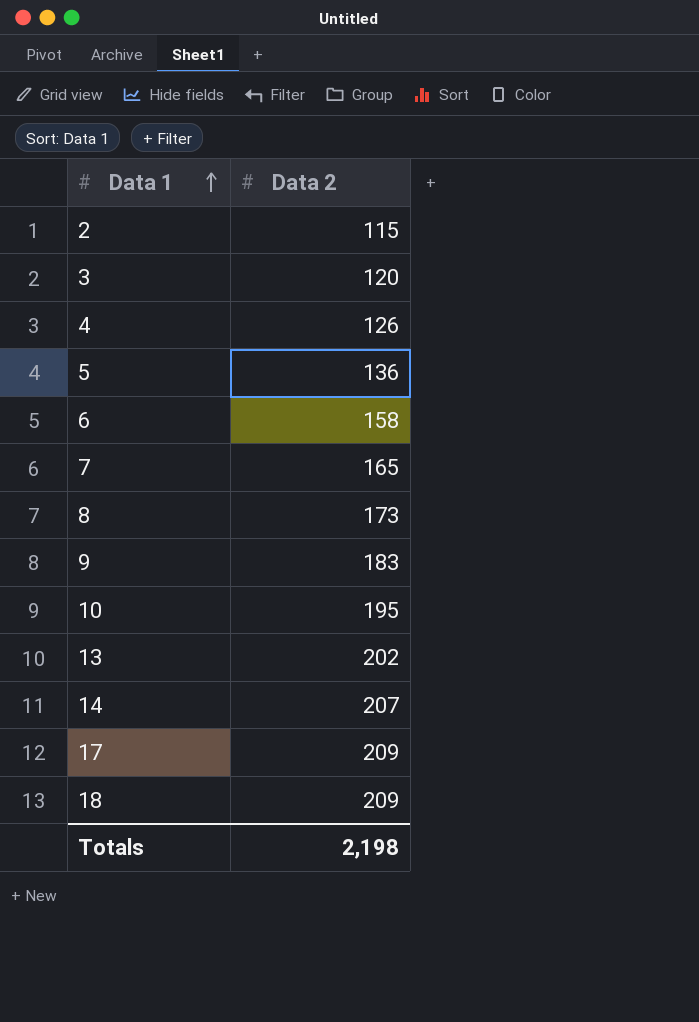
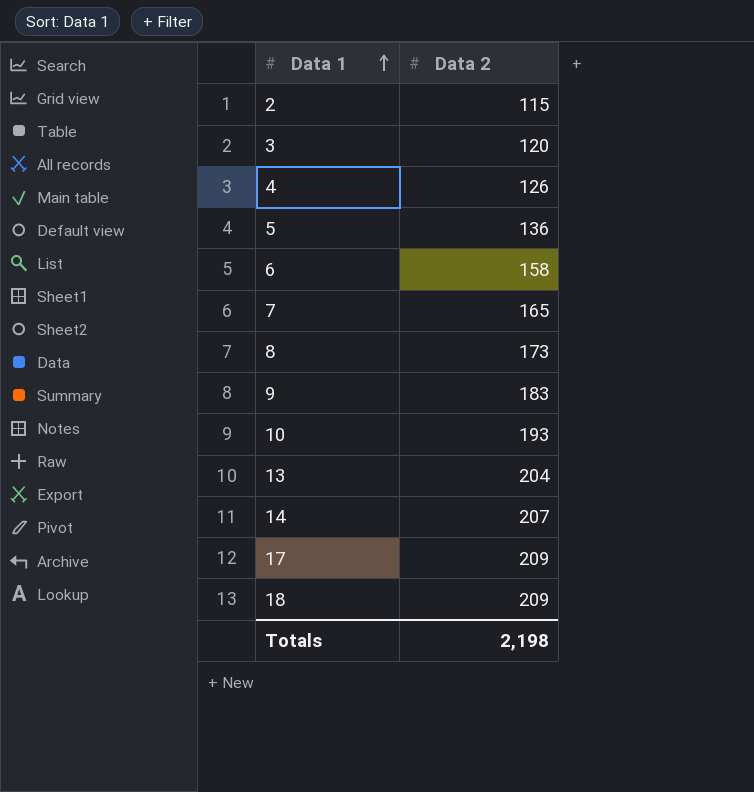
10 | Data 2: 195 -> 193
13 | Data 2: 202 -> 204

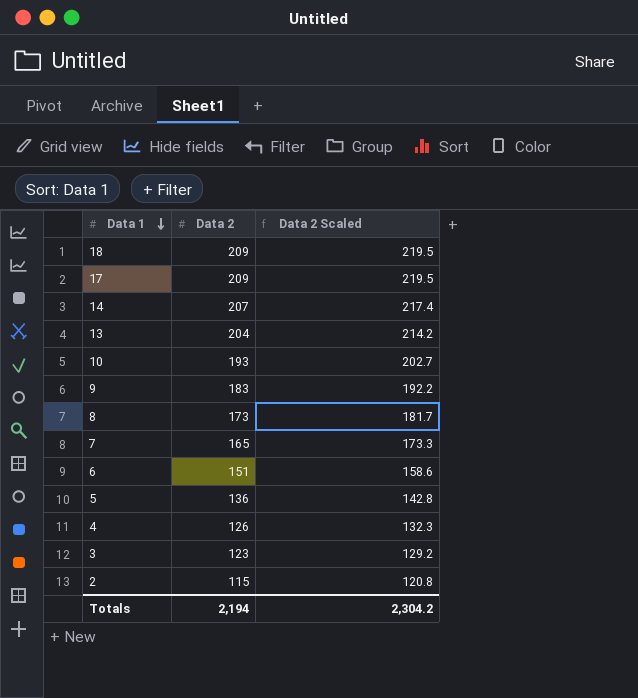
row order: Data 1 ascending -> Data 1 descending
column Data 2 Scaled | formula: none -> [Data 2] * 1.05
6 | Data 2: 158 -> 151
3 | Data 2: 120 -> 123
Totals | Data 2: 2,198 -> 2,194

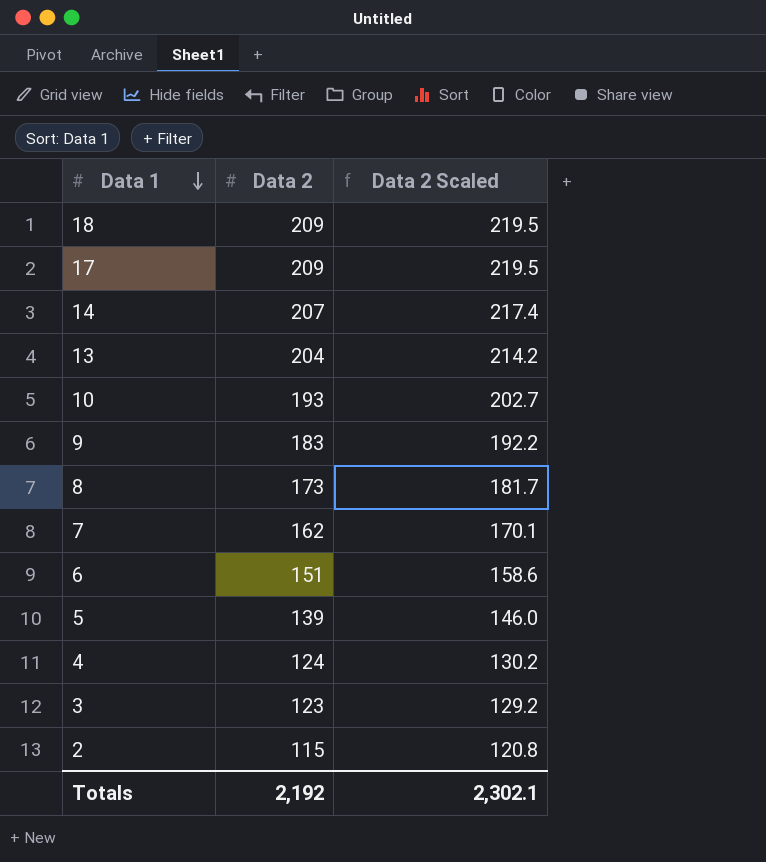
7 | Data 2: 165 -> 162
7 | Data 2 Scaled: 173.3 -> 170.1
5 | Data 2: 136 -> 139
5 | Data 2 Scaled: 142.8 -> 146.0
4 | Data 2: 126 -> 124
4 | Data 2 Scaled: 132.3 -> 130.2
Totals | Data 2: 2,194 -> 2,192
Totals | Data 2 Scaled: 2,304.2 -> 2,302.1

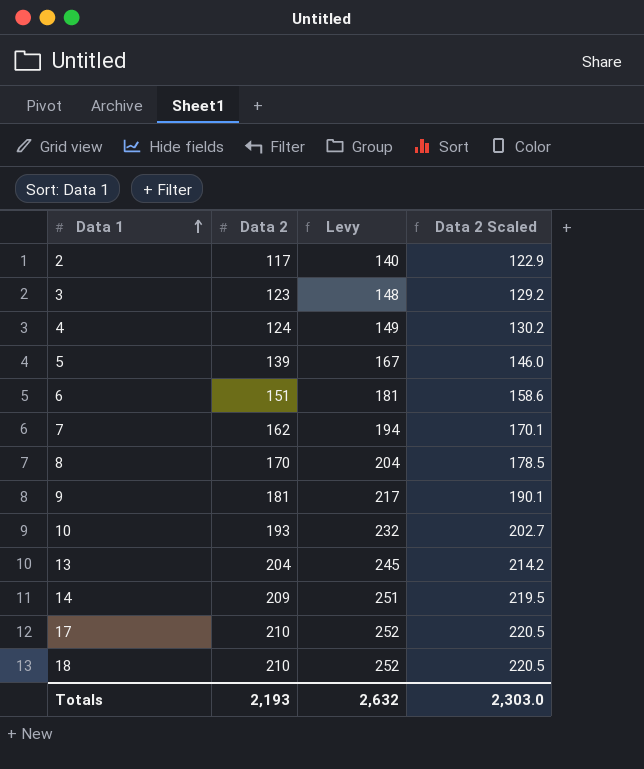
row order: Data 1 descending -> Data 1 ascending
column Levy | formula: none -> [Data 2] * 1.2
2 | Data 2: 115 -> 117
2 | Data 2 Scaled: 120.8 -> 122.9
8 | Data 2: 173 -> 170
8 | Data 2 Scaled: 181.7 -> 178.5
9 | Data 2: 183 -> 181
9 | Data 2 Scaled: 192.2 -> 190.1
14 | Data 2: 207 -> 209
14 | Data 2 Scaled: 217.4 -> 219.5
17 | Data 2: 209 -> 210
17 | Data 2 Scaled: 219.5 -> 220.5
18 | Data 2: 209 -> 210
18 | Data 2 Scaled: 219.5 -> 220.5
Totals | Data 2: 2,192 -> 2,193
Totals | Data 2 Scaled: 2,302.1 -> 2,303.0

